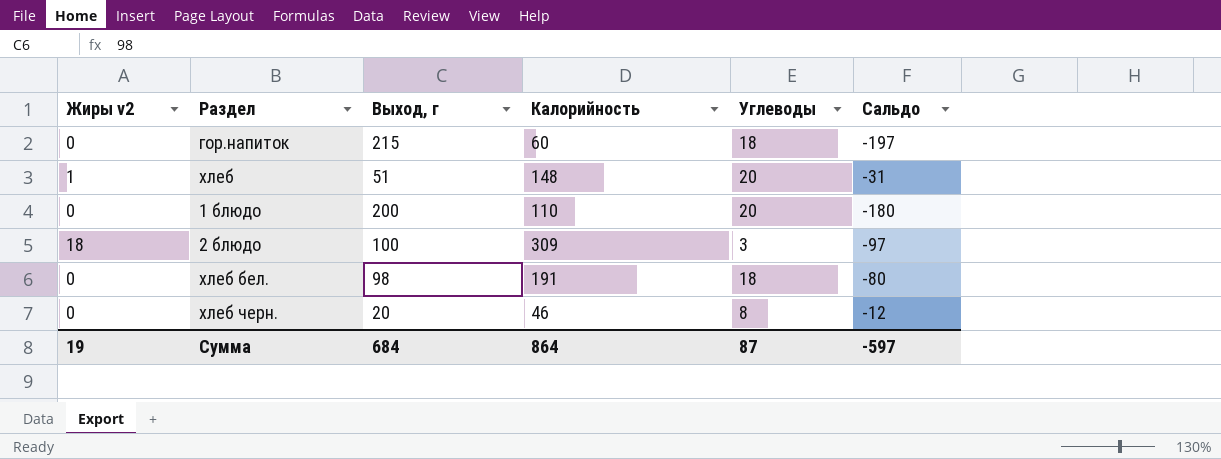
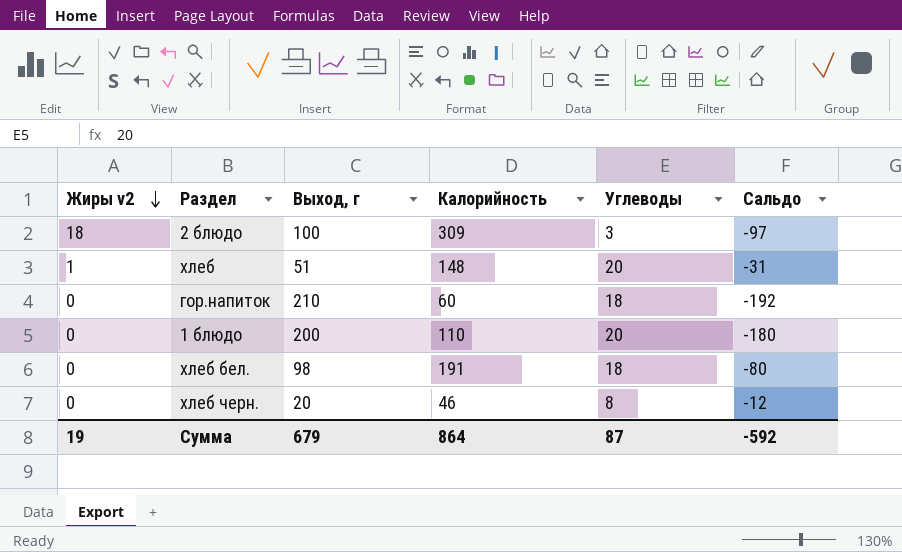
row order: none -> Жиры v2 descending
гор.напиток | Выход, г: 215 -> 210
гор.напиток | Сальдо: -197 -> -192
Сумма | Выход, г: 684 -> 679
Сумма | Сальдо: -597 -> -592

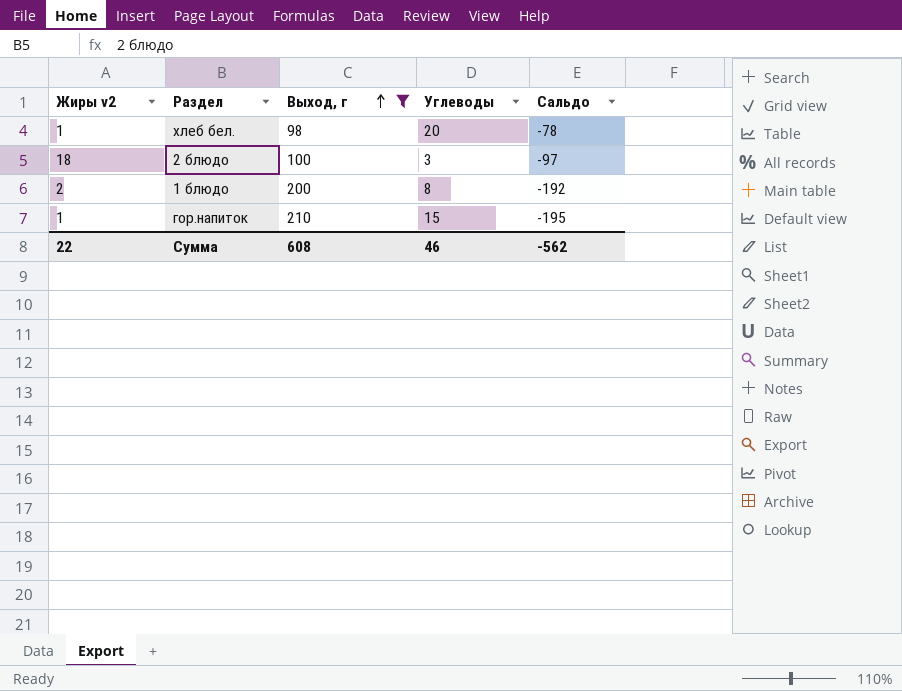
filter: none -> Выход, г >= 98
row order: Жиры v2 descending -> Выход, г ascending
column Калорийность | position: 4 -> none
хлеб бел. | Жиры v2: 0 -> 1
хлеб бел. | Углеводы: 18 -> 20
хлеб бел. | Сальдо: -80 -> -78
1 блюдо | Жиры v2: 0 -> 2
1 блюдо | Углеводы: 20 -> 8
1 блюдо | Сальдо: -180 -> -192
гор.напиток | Жиры v2: 0 -> 1
гор.напиток | Углеводы: 18 -> 15
гор.напиток | Сальдо: -192 -> -195
Сумма | Жиры v2: 19 -> 22
Сумма | Выход, г: 679 -> 608
Сумма | Углеводы: 87 -> 46
Сумма | Сальдо: -592 -> -562

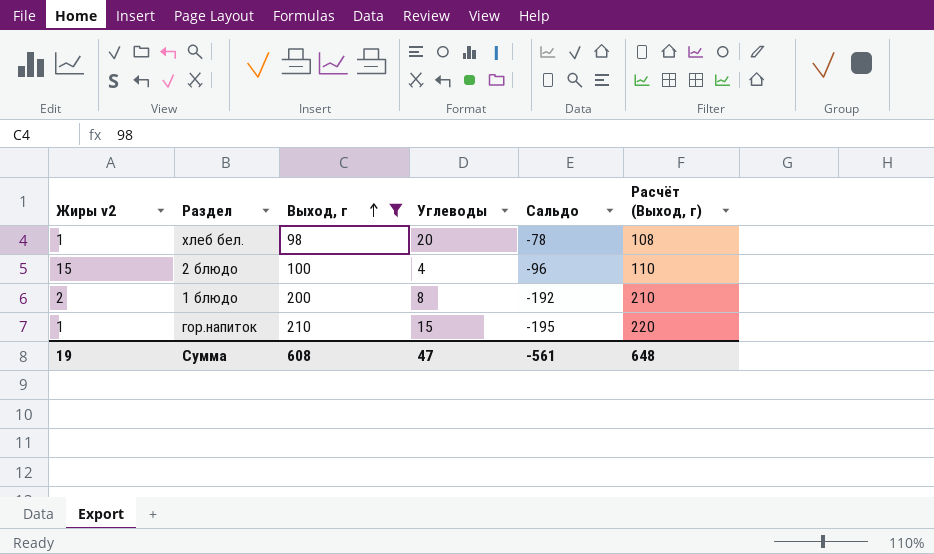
column Расчёт (Выход, г) | formula: none -> [Выход, г] + 10
2 блюдо | Жиры v2: 18 -> 15
2 блюдо | Углеводы: 3 -> 4
2 блюдо | Сальдо: -97 -> -96
Сумма | Жиры v2: 22 -> 19
Сумма | Углеводы: 46 -> 47
Сумма | Сальдо: -562 -> -561

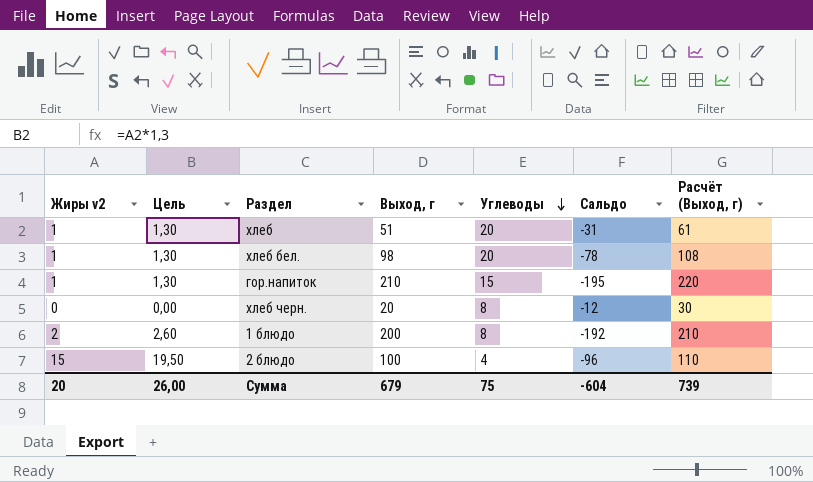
filter: Выход, г >= 98 -> none
row order: Выход, г ascending -> Углеводы descending
column Цель | formula: none -> [Жиры v2] * 1,3
Сумма | Жиры v2: 19 -> 20
Сумма | Выход, г: 608 -> 679
Сумма | Углеводы: 47 -> 75
Сумма | Сальдо: -561 -> -604
Сумма | Расчёт (Выход, г): 648 -> 739

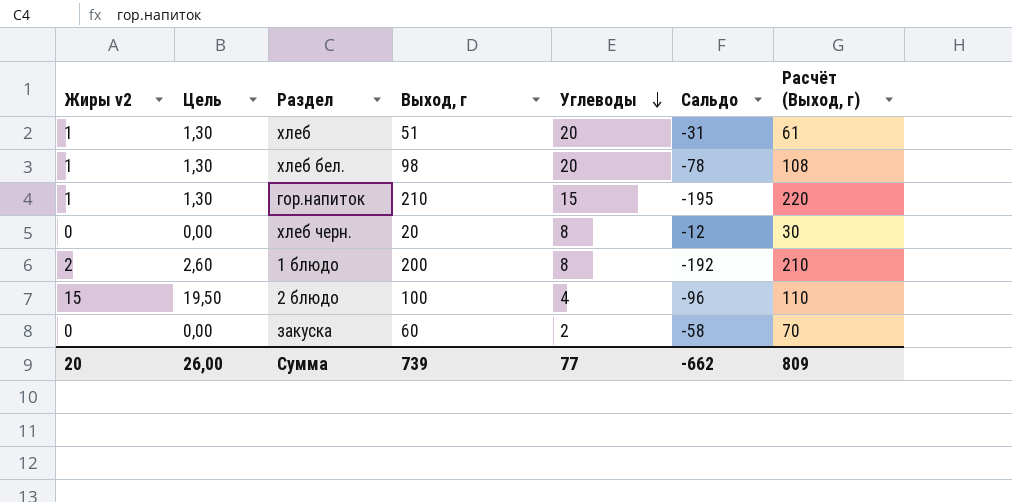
row закуска: none -> 0 | 0,00 | 60 | 2 | -58 | 70
Сумма | Выход, г: 679 -> 739
Сумма | Углеводы: 75 -> 77
Сумма | Сальдо: -604 -> -662
Сумма | Расчёт (Выход, г): 739 -> 809

